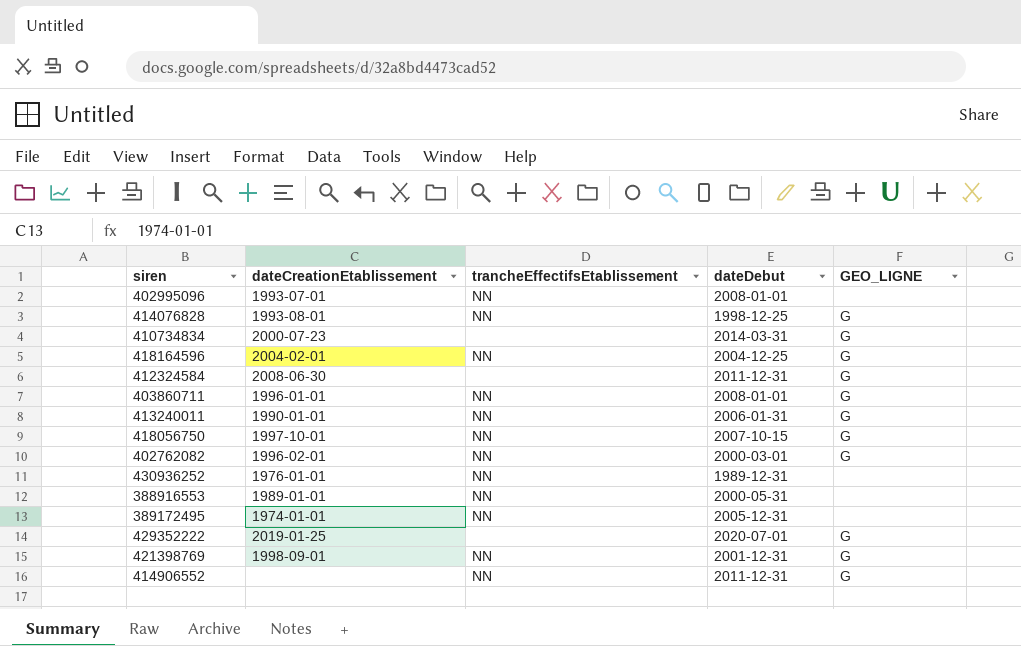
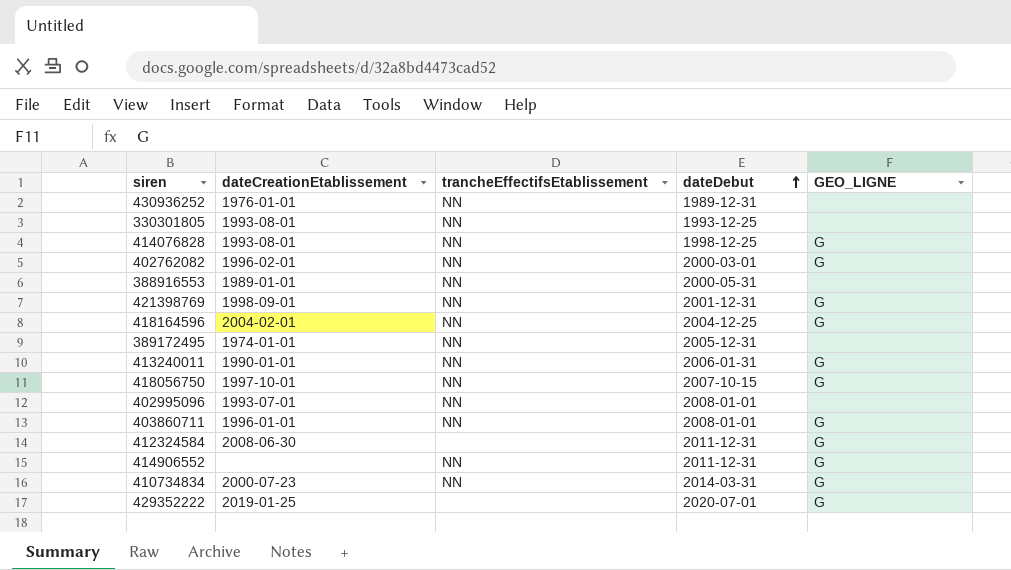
row order: none -> dateDebut ascending
row 330301805: none -> 1993-08-01 | NN | 1993-12-25 | none
410734834 | trancheEffectifsEtablissement: none -> NN

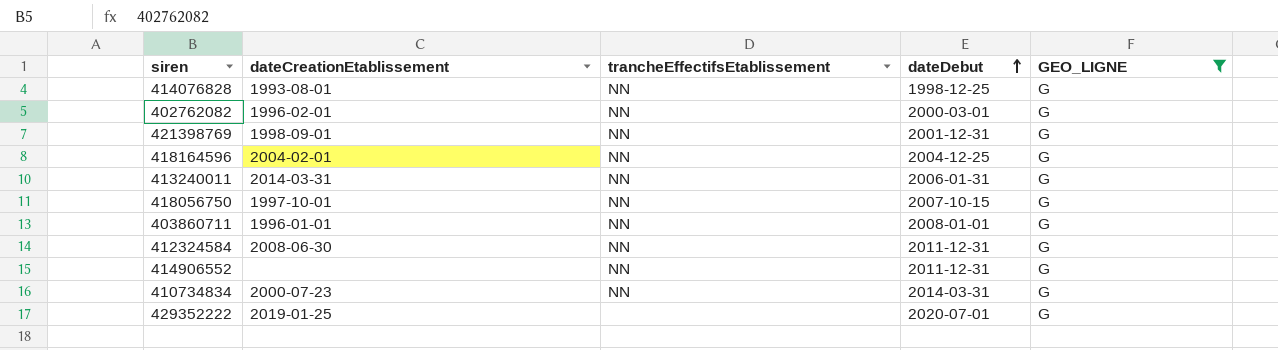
filter: none -> GEO_LIGNE = G
413240011 | dateCreationEtablissement: 1990-01-01 -> 2014-03-31
412324584 | trancheEffectifsEtablissement: none -> NN

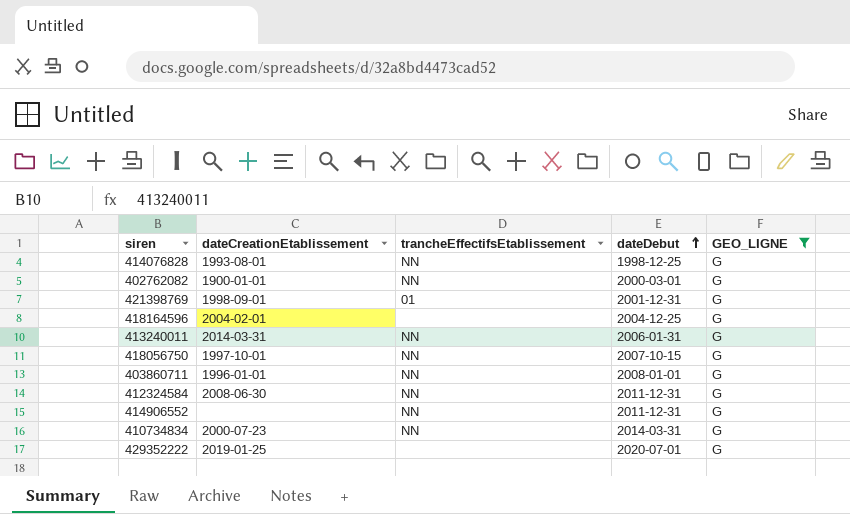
402762082 | dateCreationEtablissement: 1996-02-01 -> 1900-01-01
421398769 | trancheEffectifsEtablissement: NN -> 01
418164596 | trancheEffectifsEtablissement: NN -> none

